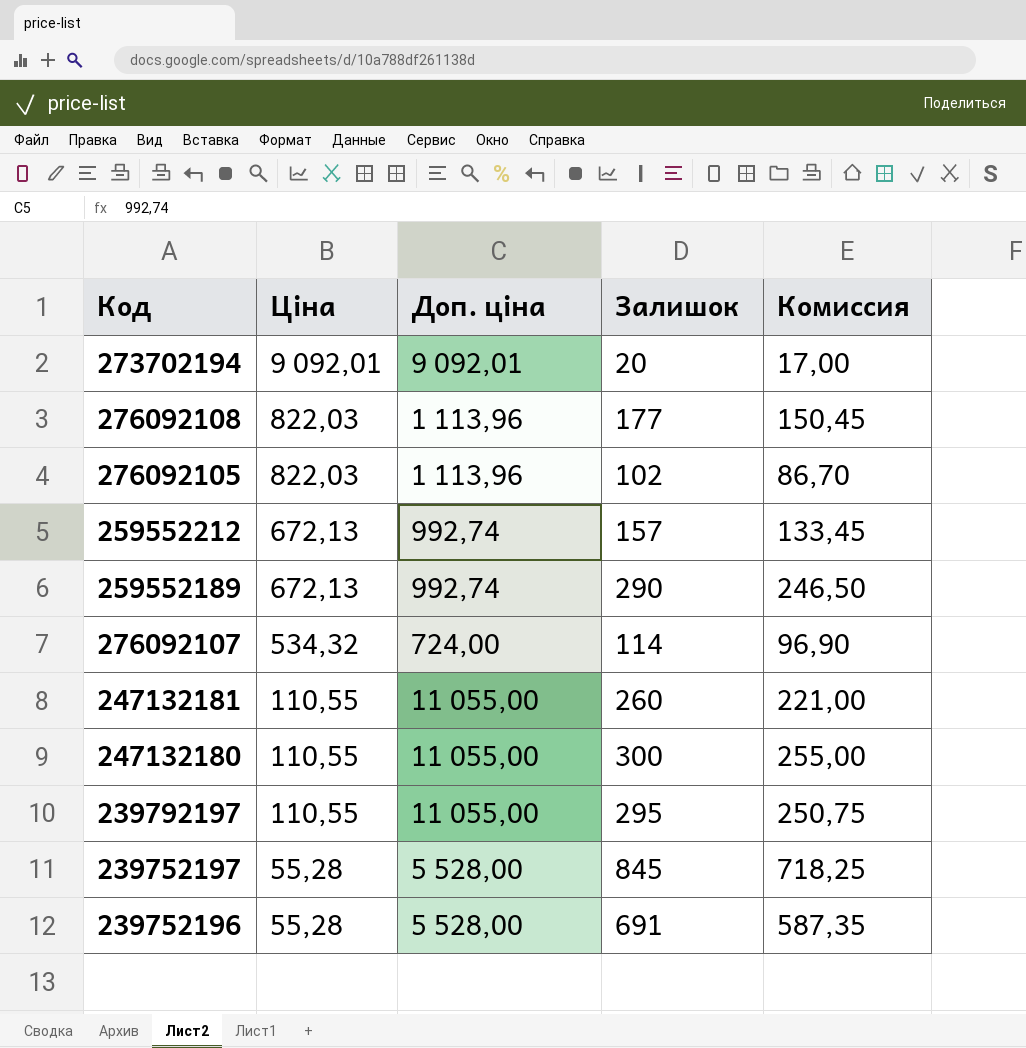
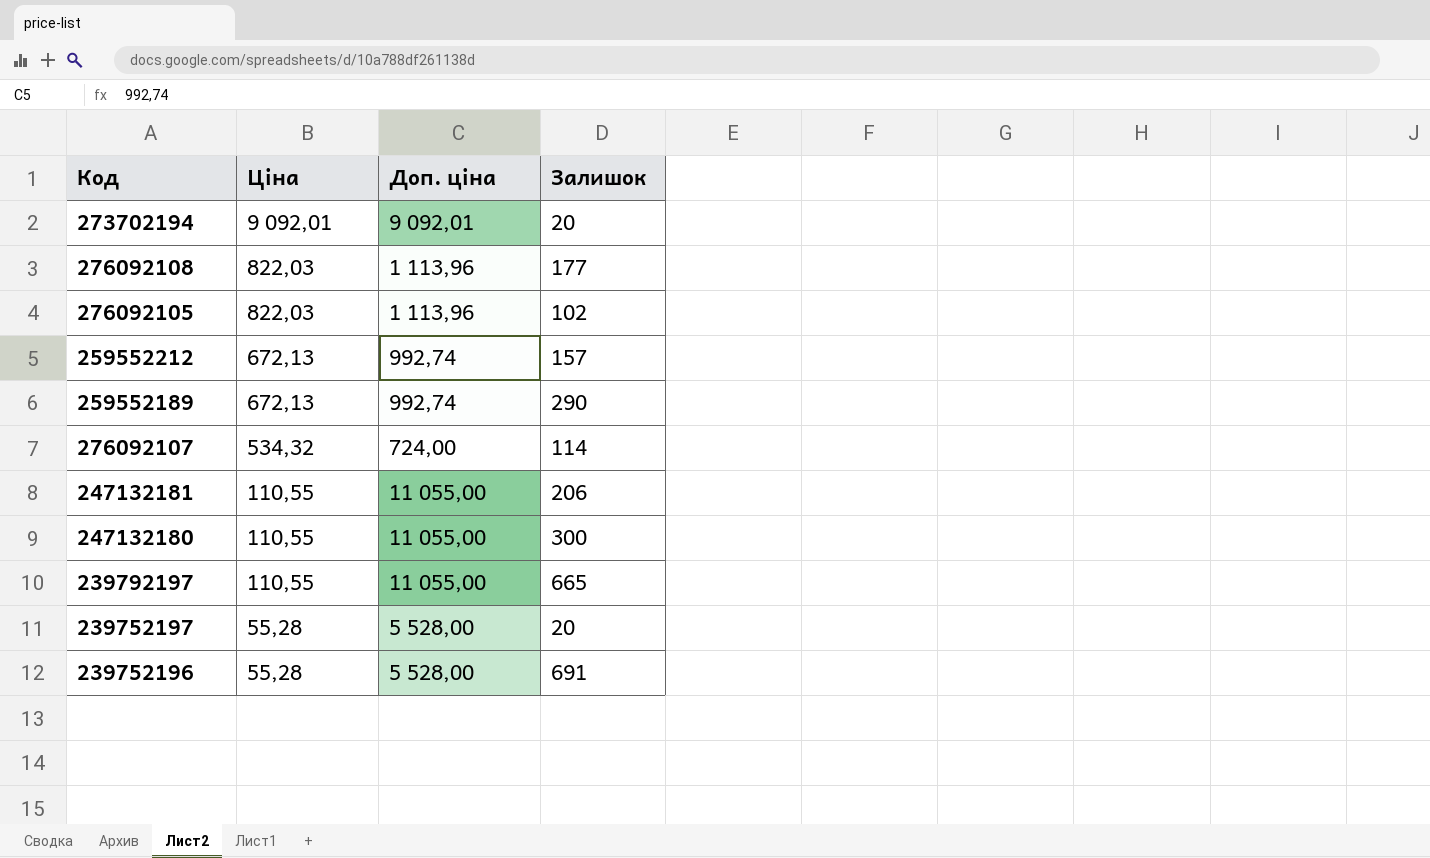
column Комиссия | formula: [Залишок] * 0,85 -> none
247132181 | Залишок: 260 -> 206
239792197 | Залишок: 295 -> 665
239752197 | Залишок: 845 -> 20

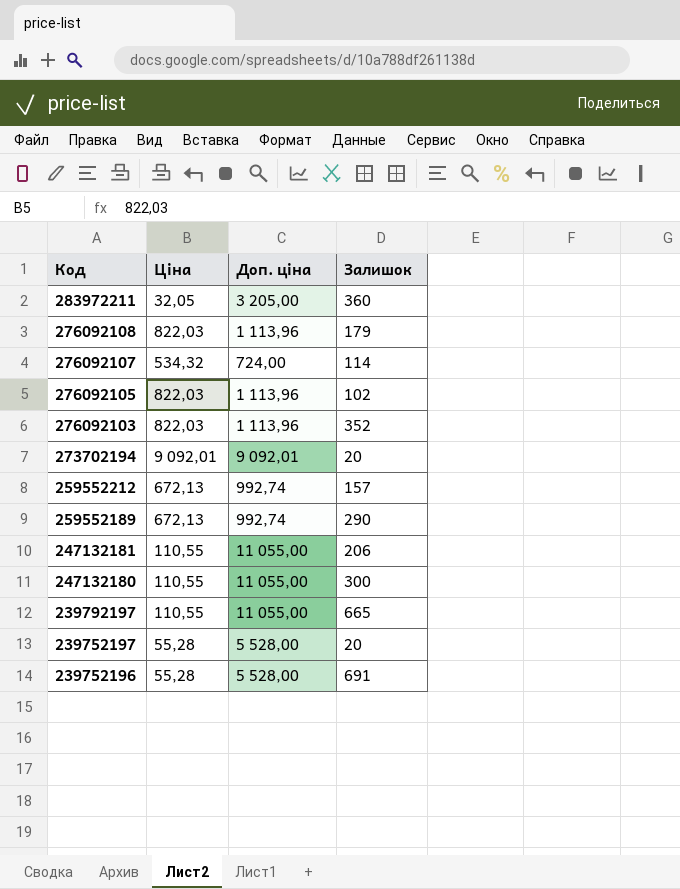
row order: Ціна descending -> Код descending
row 283972211: none -> 32,05 | 3 205,00 | 360
276092108 | Залишок: 177 -> 179
row 276092103: none -> 822,03 | 1 113,96 | 352

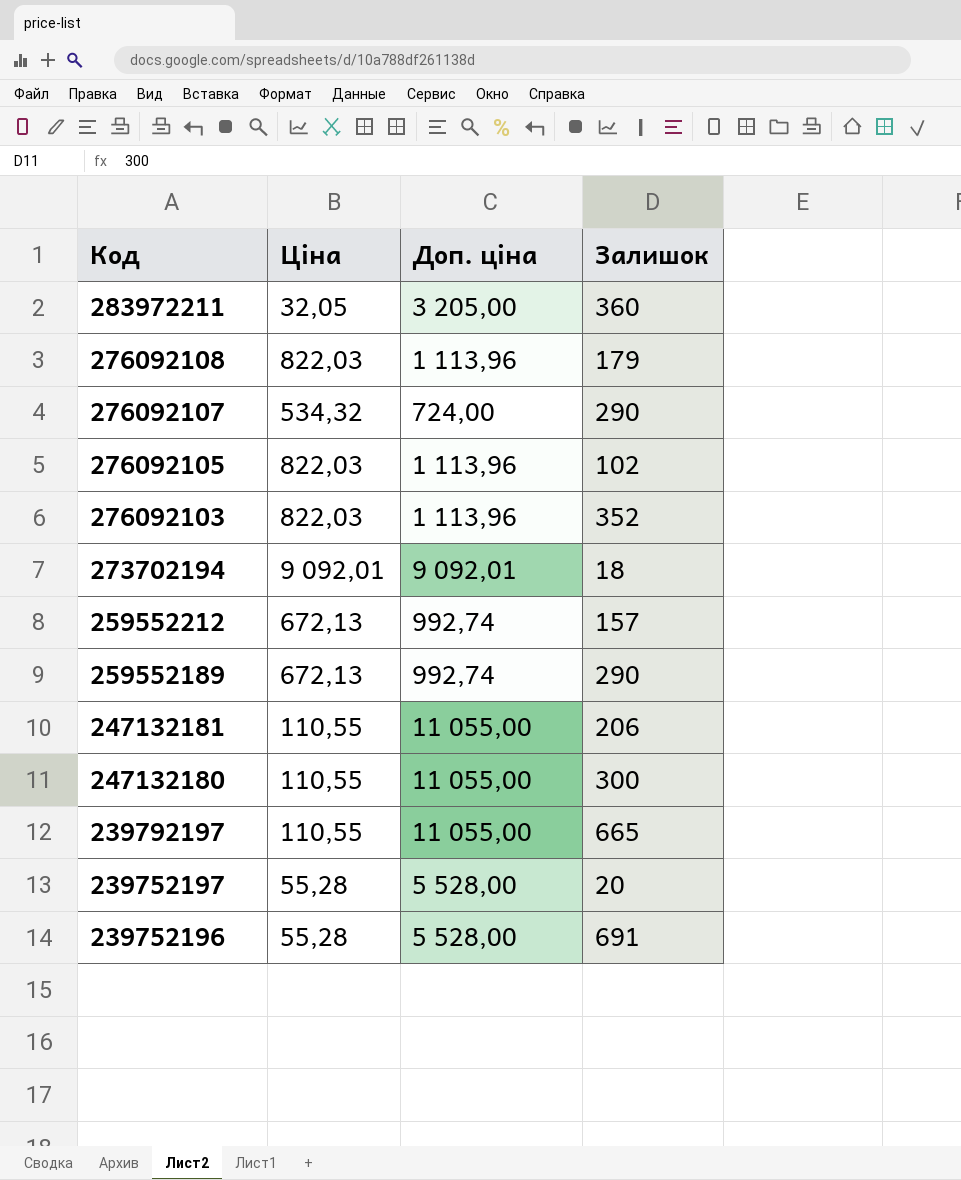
276092107 | Залишок: 114 -> 290
273702194 | Залишок: 20 -> 18

